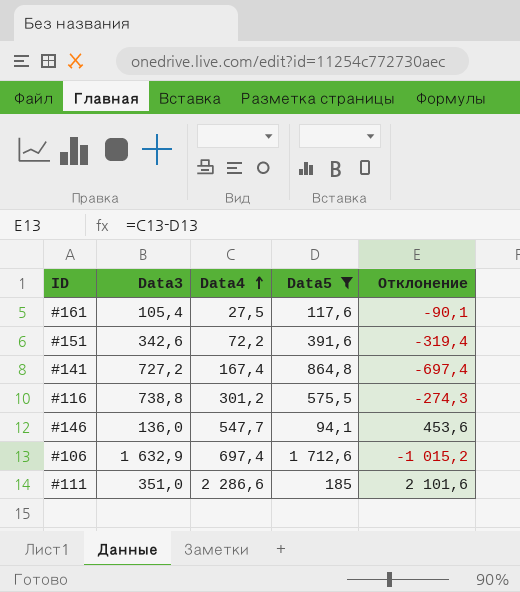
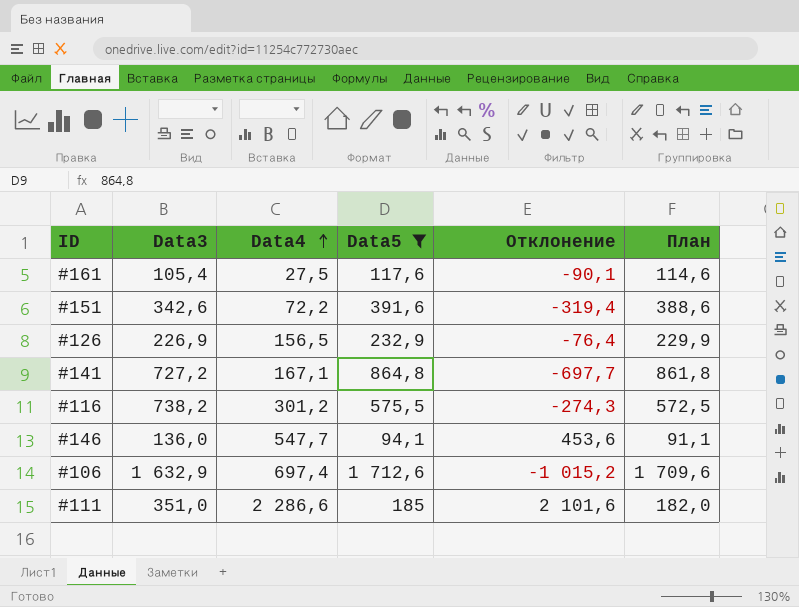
column План | formula: none -> [Data5] - 3
row #126: none -> 226,9 | 156,5 | 232,9 | -76,4 | 229,9
#141 | Data4: 167,4 -> 167,1
#141 | Отклонение: -697,4 -> -697,7
#116 | Data3: 738,8 -> 738,2

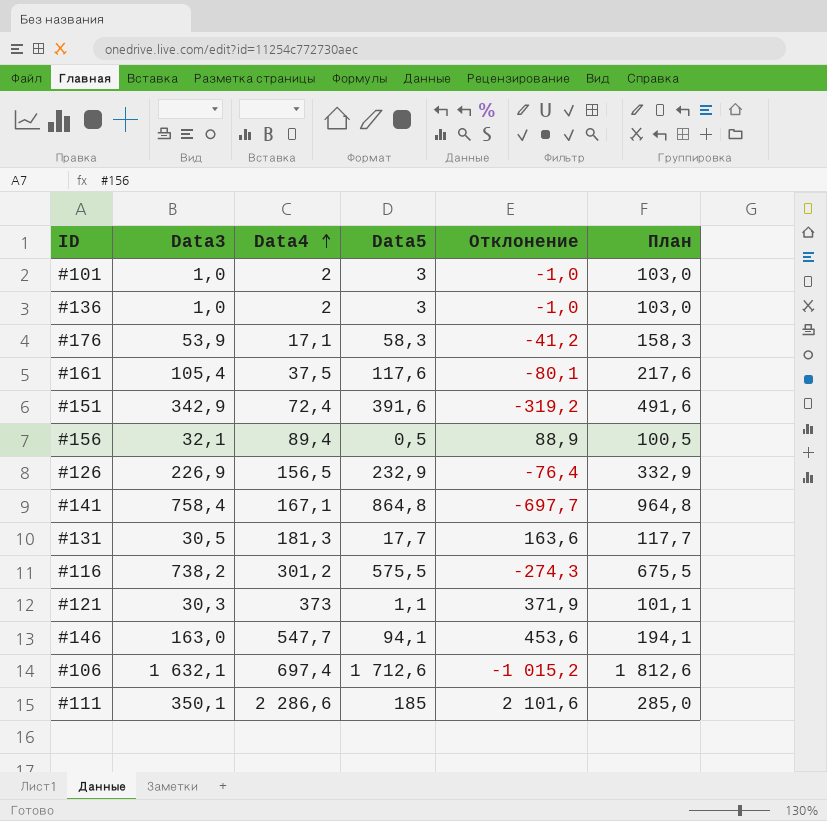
filter: Data5 >= 94,1 -> none
column План | formula: [Data5] - 3 -> [Data5] + 100
#161 | Data4: 27,5 -> 37,5
#161 | Отклонение: -90,1 -> -80,1
#151 | Data3: 342,6 -> 342,9
#151 | Data4: 72,2 -> 72,4
#151 | Отклонение: -319,4 -> -319,2
#141 | Data3: 727,2 -> 758,4
#146 | Data3: 136,0 -> 163,0
#106 | Data3: 1 632,9 -> 1 632,1
#111 | Data3: 351,0 -> 350,1

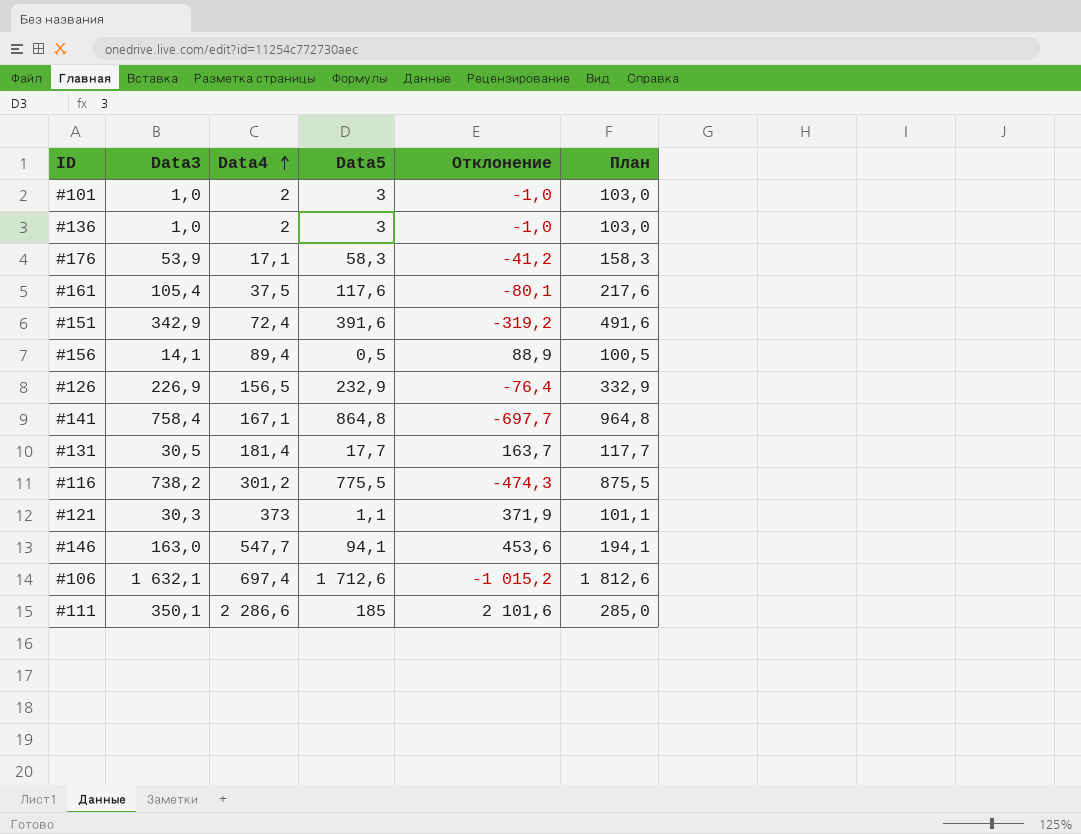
#156 | Data3: 32,1 -> 14,1
#131 | Data4: 181,3 -> 181,4
#131 | Отклонение: 163,6 -> 163,7
#116 | Data5: 575,5 -> 775,5
#116 | Отклонение: -274,3 -> -474,3
#116 | План: 675,5 -> 875,5

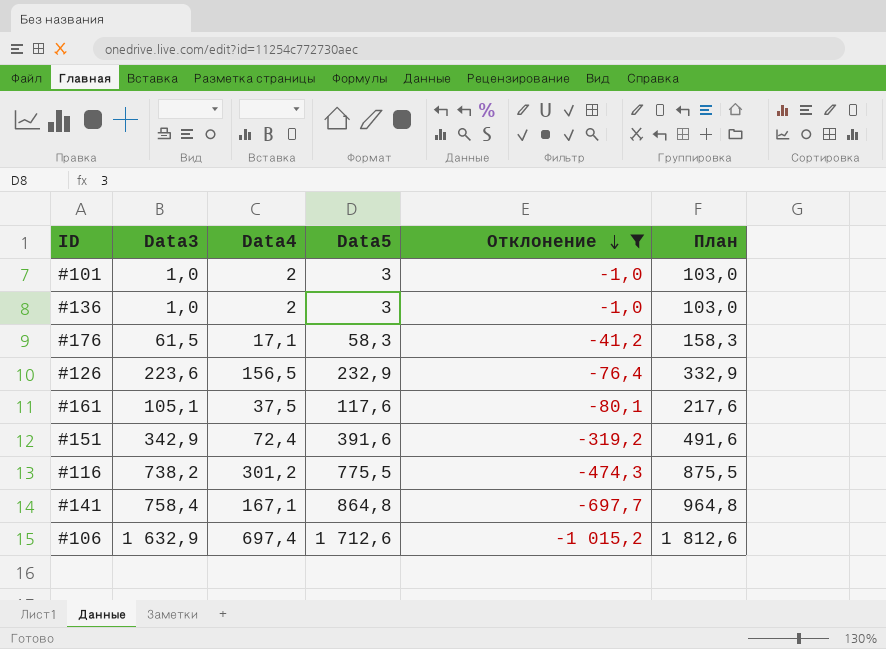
filter: none -> Отклонение <= -1,0
row order: Data4 ascending -> Отклонение descending
#176 | Data3: 53,9 -> 61,5
#126 | Data3: 226,9 -> 223,6
#161 | Data3: 105,4 -> 105,1
#106 | Data3: 1 632,1 -> 1 632,9

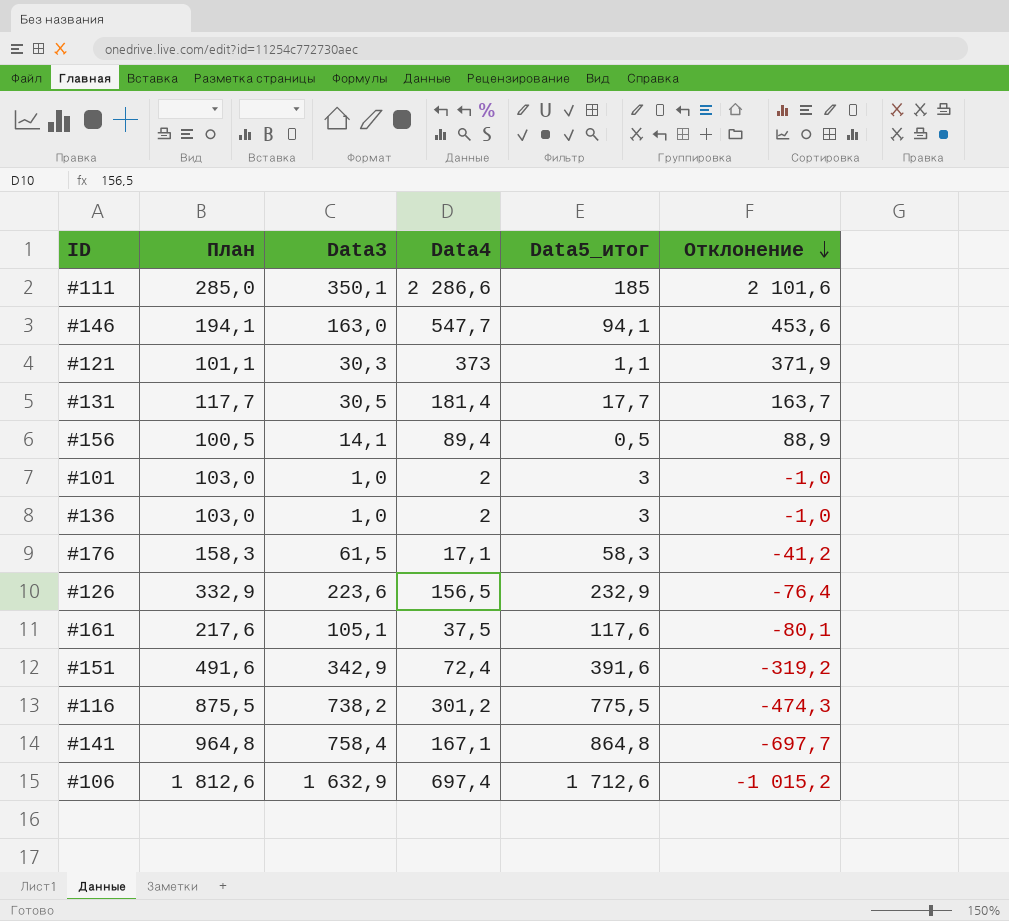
filter: Отклонение <= -1,0 -> none
column План | position: 6 -> 2
column name: Data5 -> Data5_итог

